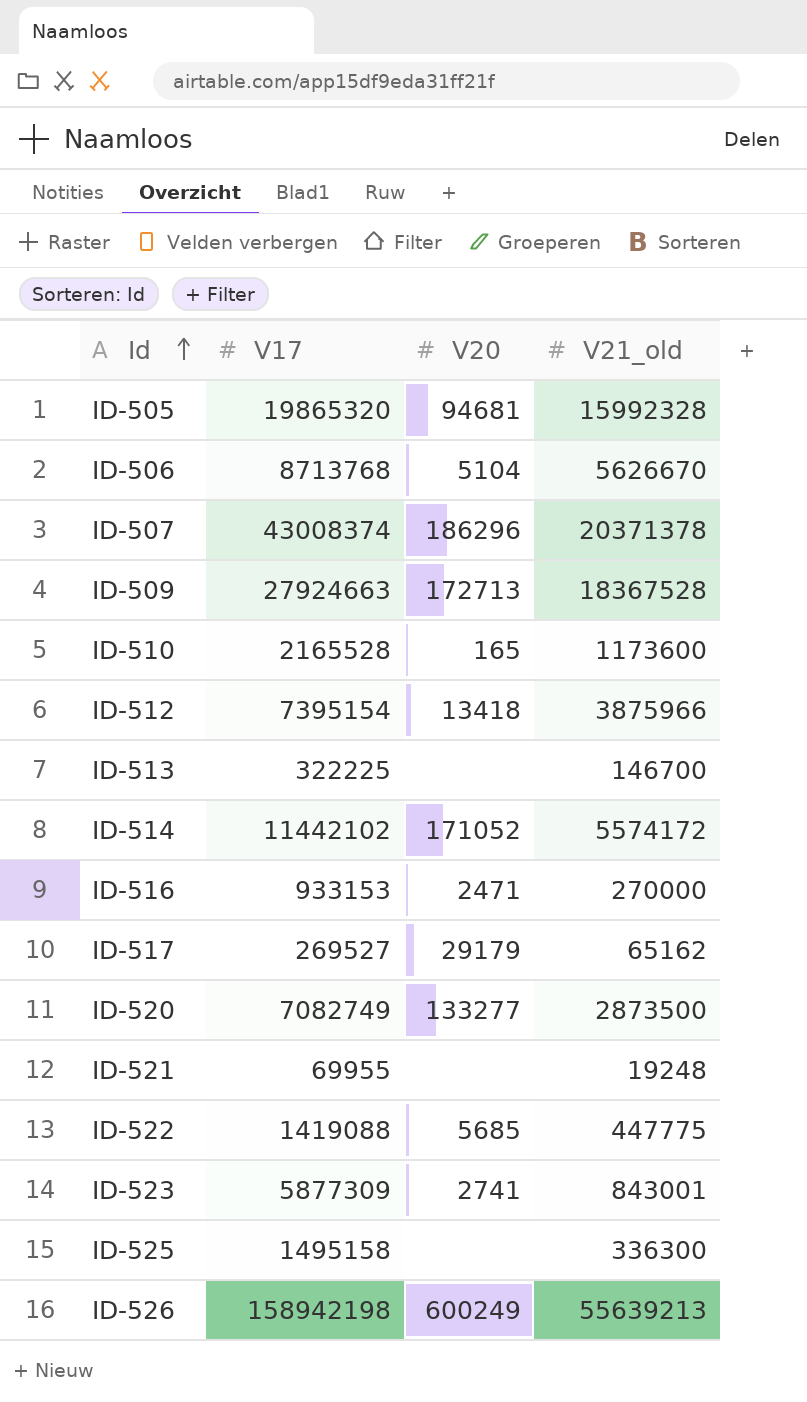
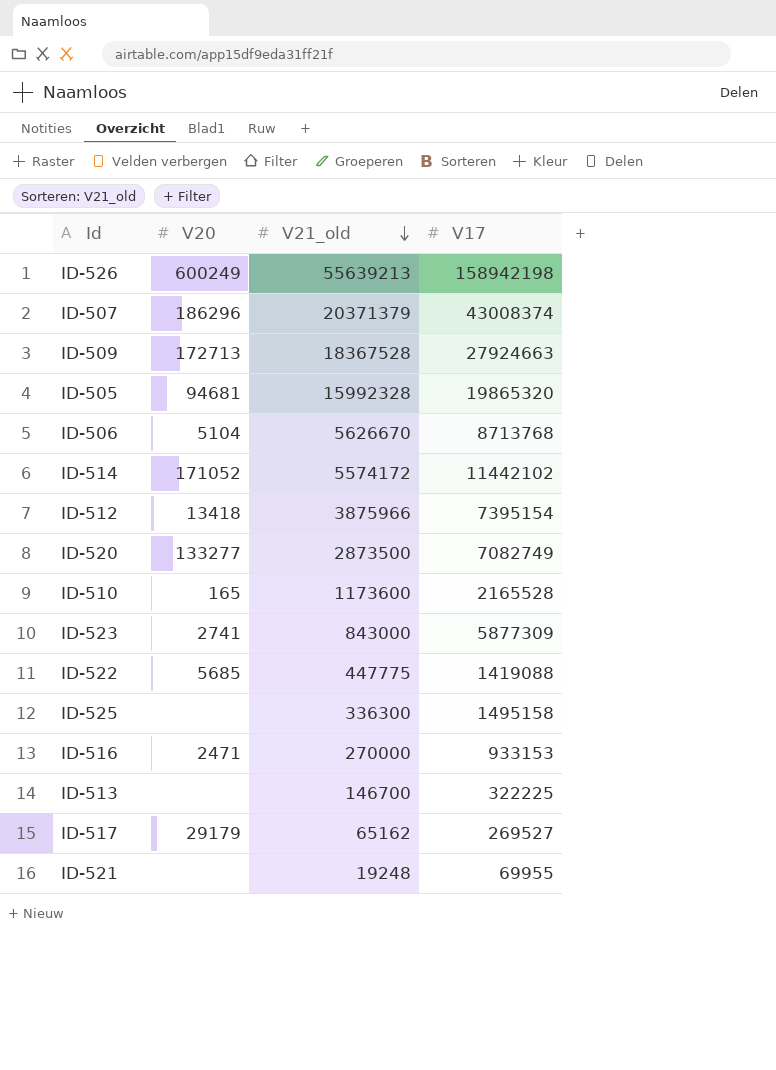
row order: Id ascending -> V21_old descending
column V17 | position: 2 -> 4
ID-507 | V21_old: 20371378 -> 20371379
ID-523 | V21_old: 843001 -> 843000

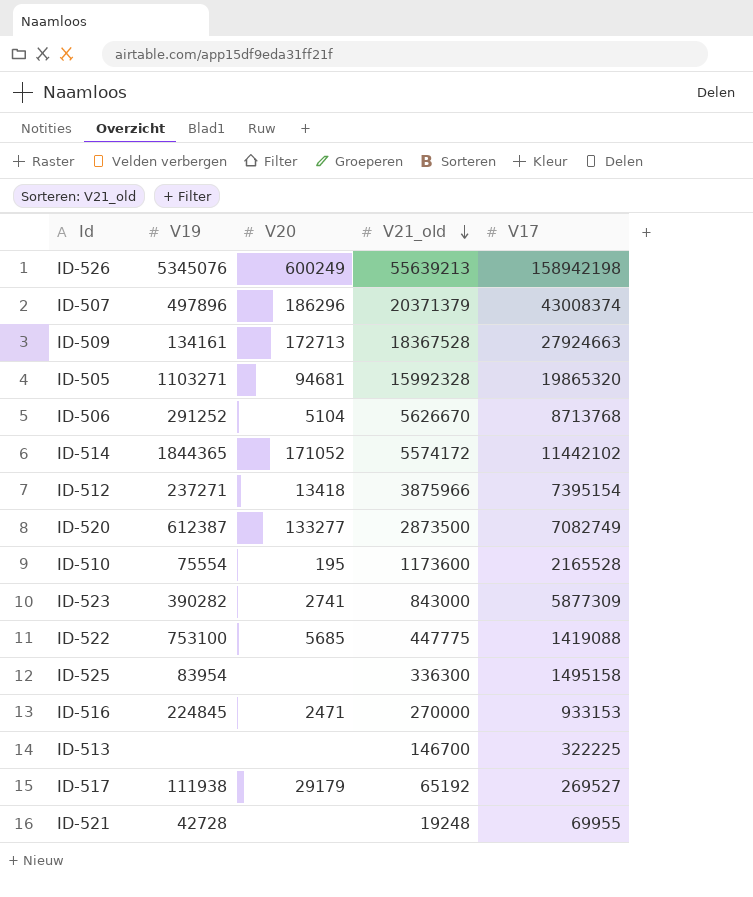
column V19 | position: none -> 2
ID-510 | V20: 165 -> 195
ID-517 | V21_old: 65162 -> 65192

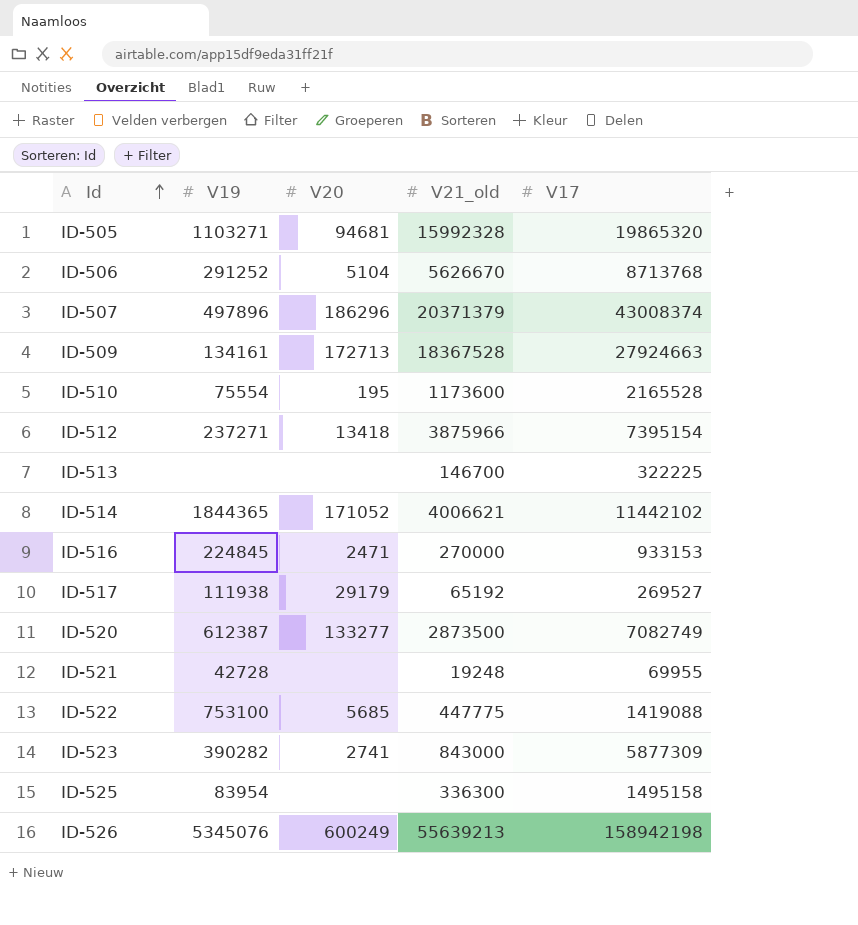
row order: V21_old descending -> Id ascending
ID-514 | V21_old: 5574172 -> 4006621

